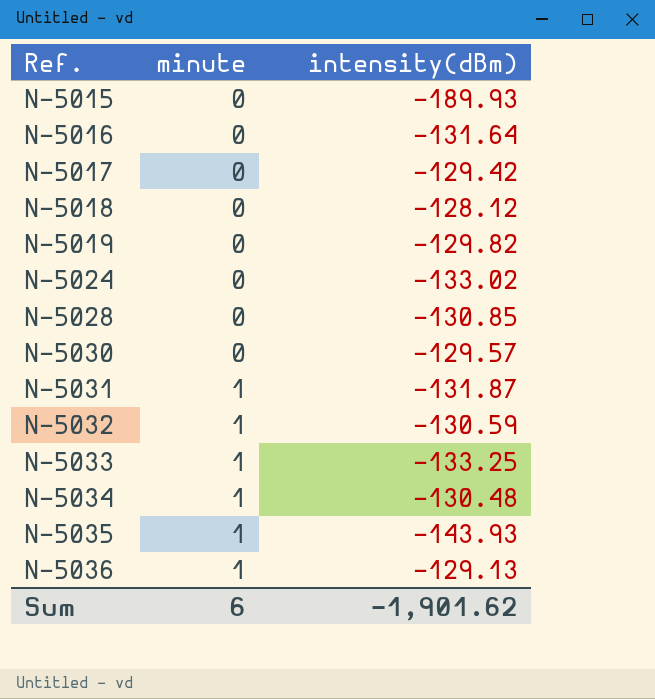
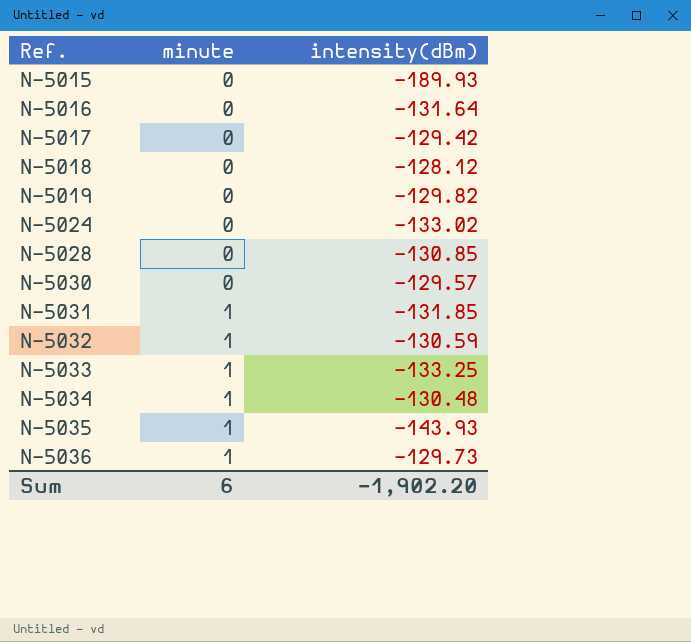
N-5031 | intensity(dBm): -131.87 -> -131.85
N-5036 | intensity(dBm): -129.13 -> -129.73
Sum | intensity(dBm): -1,901.62 -> -1,902.20

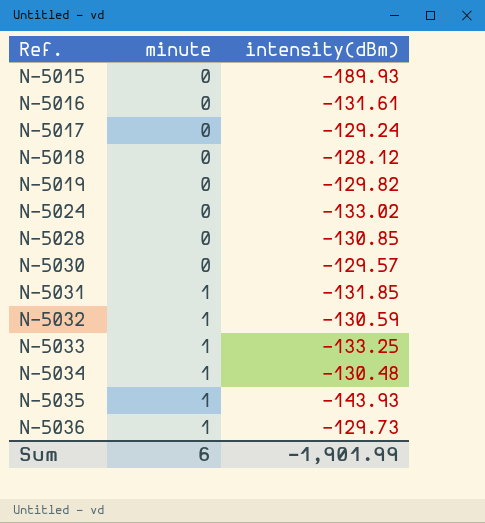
N-5016 | intensity(dBm): -131.64 -> -131.61
N-5017 | intensity(dBm): -129.42 -> -129.24
Sum | intensity(dBm): -1,902.20 -> -1,901.99

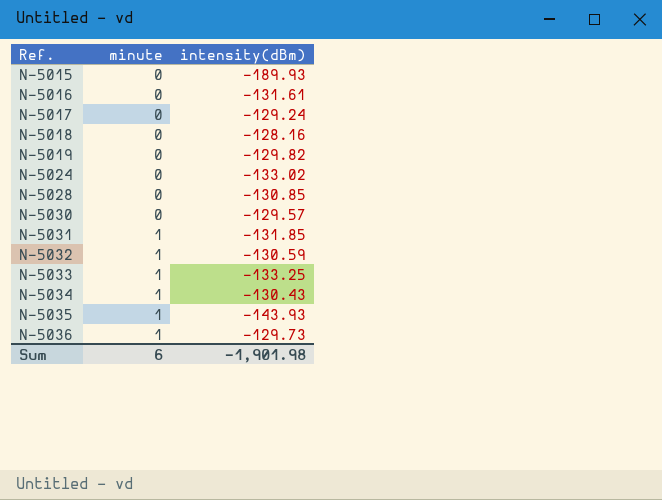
N-5018 | intensity(dBm): -128.12 -> -128.16
N-5034 | intensity(dBm): -130.48 -> -130.43
Sum | intensity(dBm): -1,901.99 -> -1,901.98

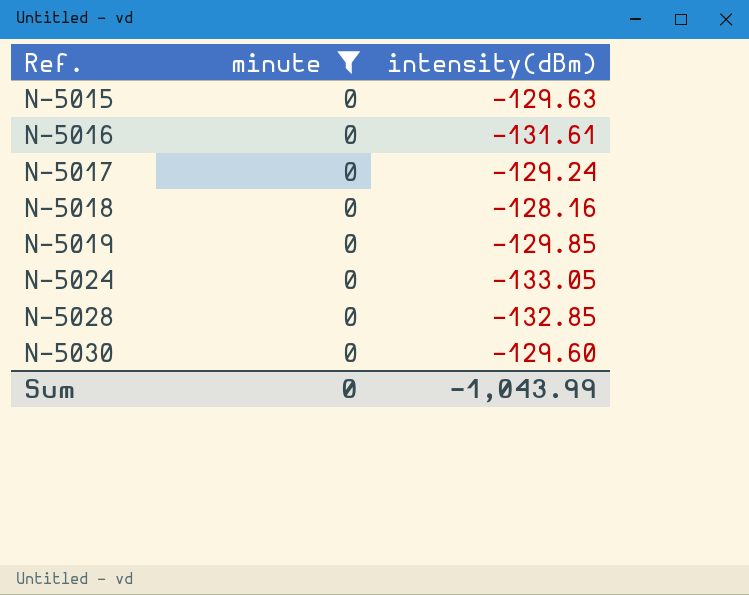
filter: none -> minute = 0
N-5015 | intensity(dBm): -189.93 -> -129.63
N-5019 | intensity(dBm): -129.82 -> -129.85
N-5024 | intensity(dBm): -133.02 -> -133.05
N-5028 | intensity(dBm): -130.85 -> -132.85
N-5030 | intensity(dBm): -129.57 -> -129.60
Sum | minute: 6 -> 0
Sum | intensity(dBm): -1,901.98 -> -1,043.99

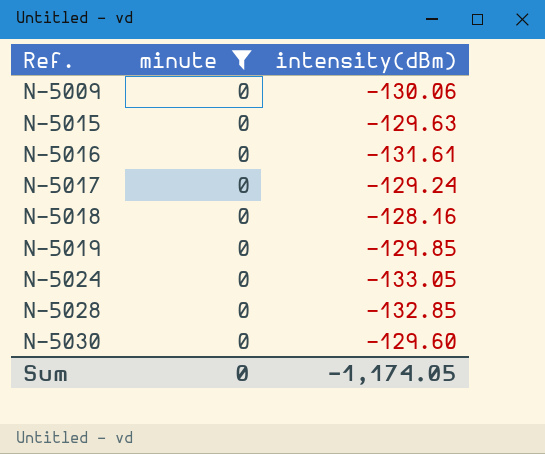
row N-5009: none -> 0 | -130.06
Sum | intensity(dBm): -1,043.99 -> -1,174.05

